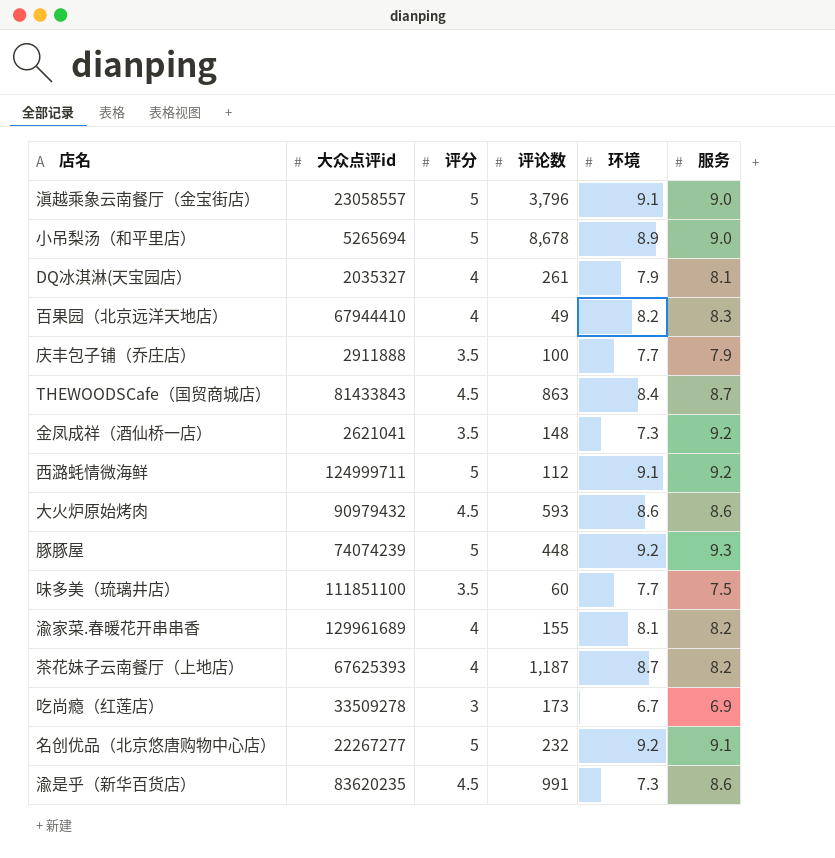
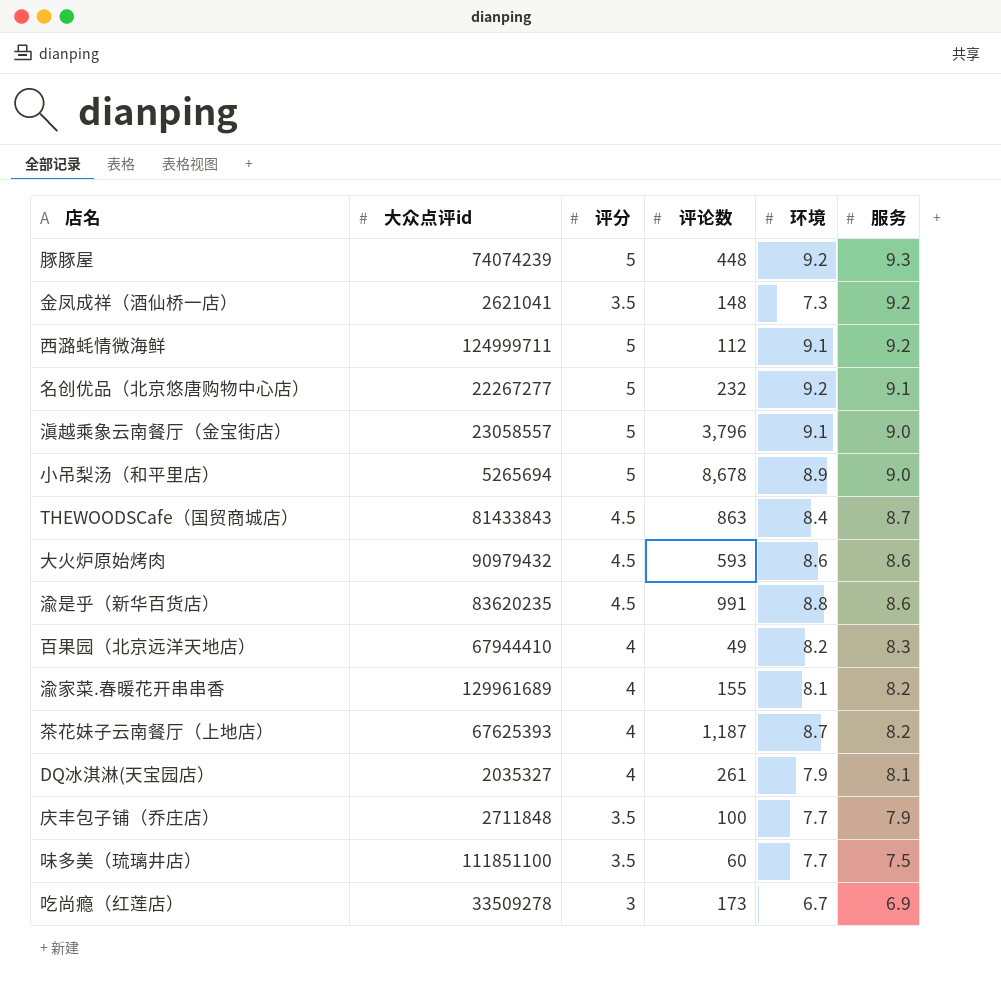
row order: none -> 服务 descending
渝是乎（新华百货店） | 环境: 7.3 -> 8.8
庆丰包子铺（乔庄店） | 大众点评id: 2911888 -> 2711848

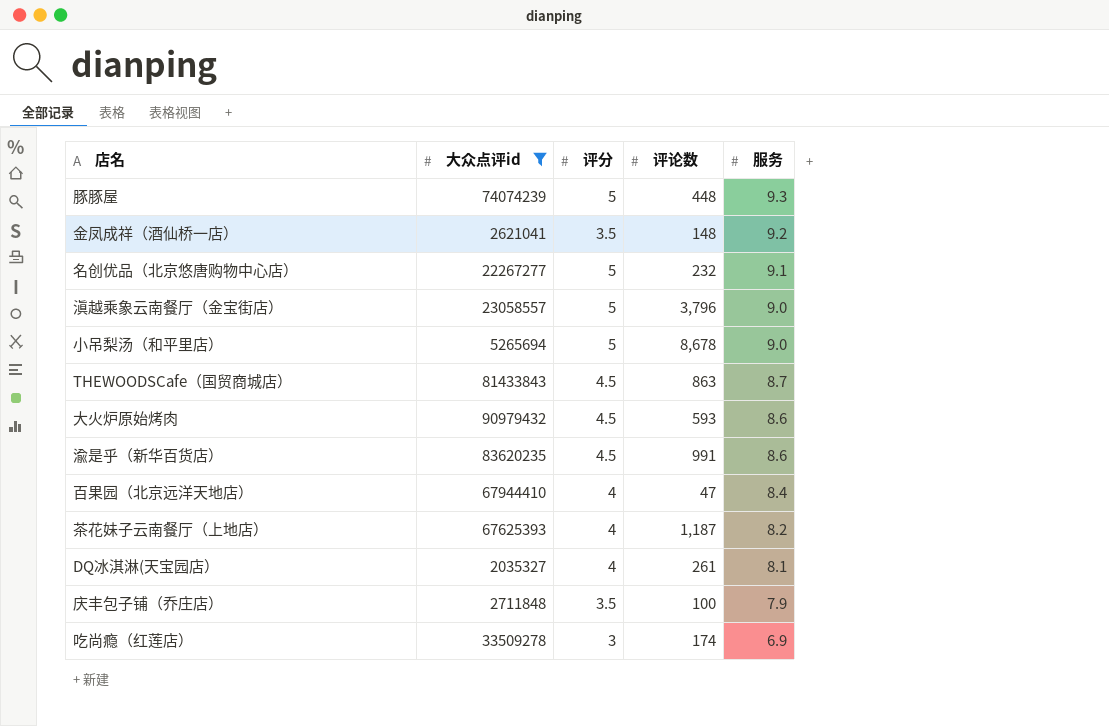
filter: none -> 大众点评id <= 90979432
column 环境 | position: 5 -> none
百果园（北京远洋天地店） | 评论数: 49 -> 47
百果园（北京远洋天地店） | 服务: 8.3 -> 8.4
吃尚瘾（红莲店） | 评论数: 173 -> 174

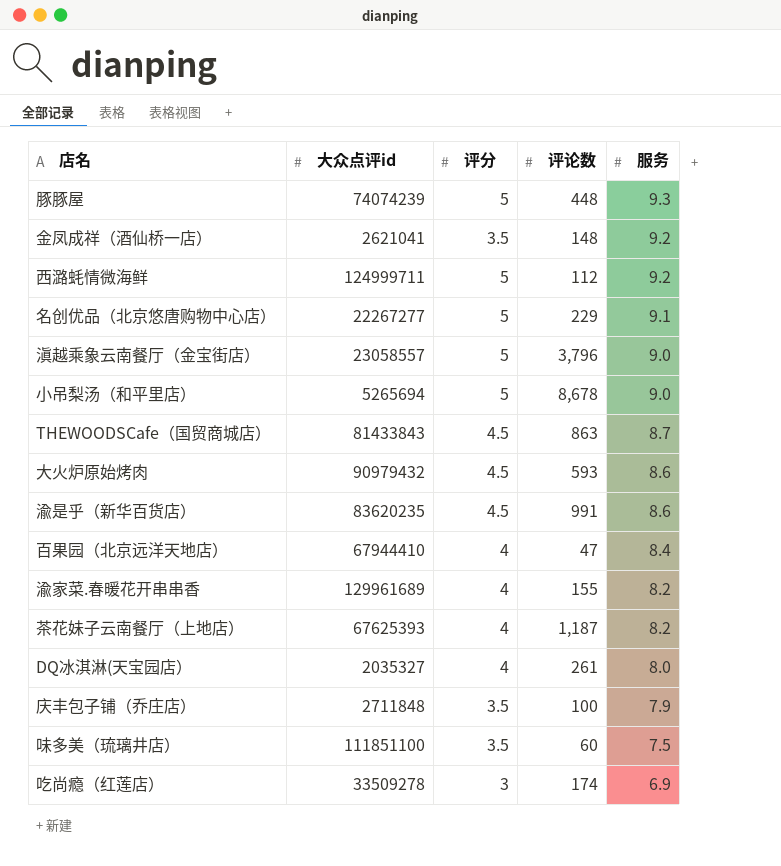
filter: 大众点评id <= 90979432 -> none
名创优品（北京悠唐购物中心店） | 评论数: 232 -> 229
DQ冰淇淋(天宝园店） | 服务: 8.1 -> 8.0

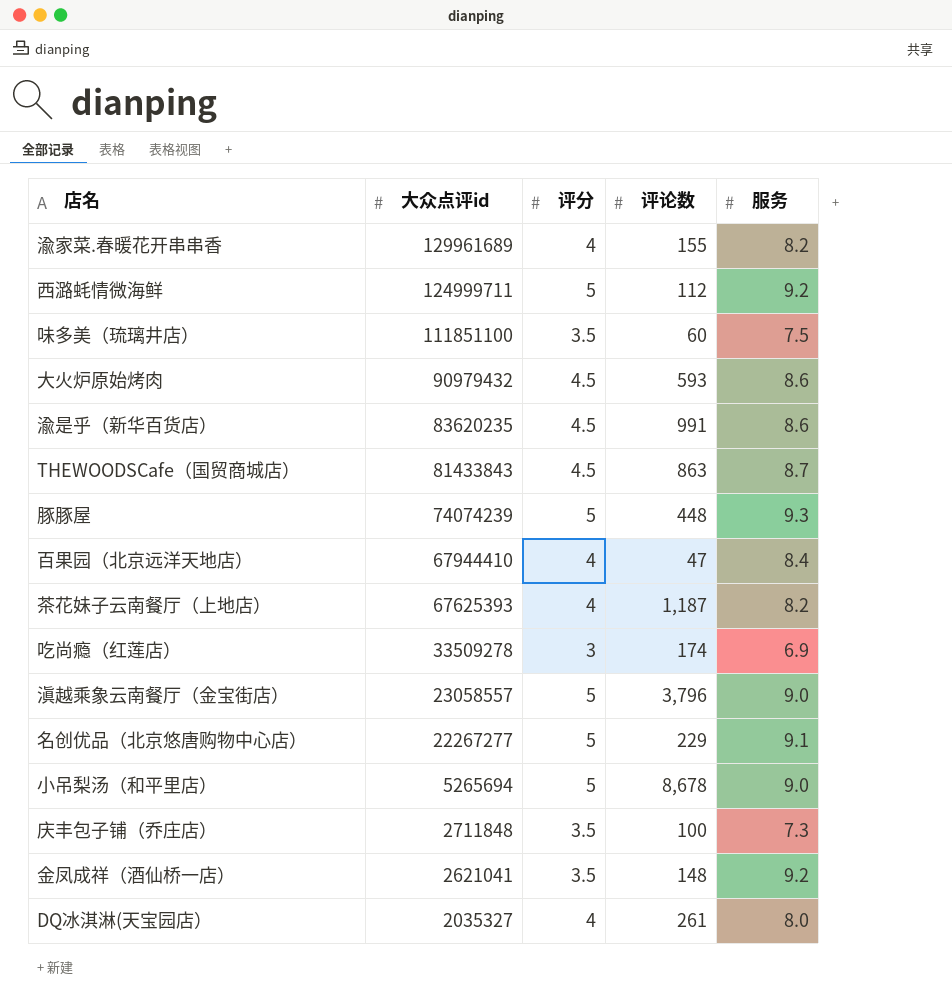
row order: 服务 descending -> 大众点评id descending
庆丰包子铺（乔庄店） | 服务: 7.9 -> 7.3

